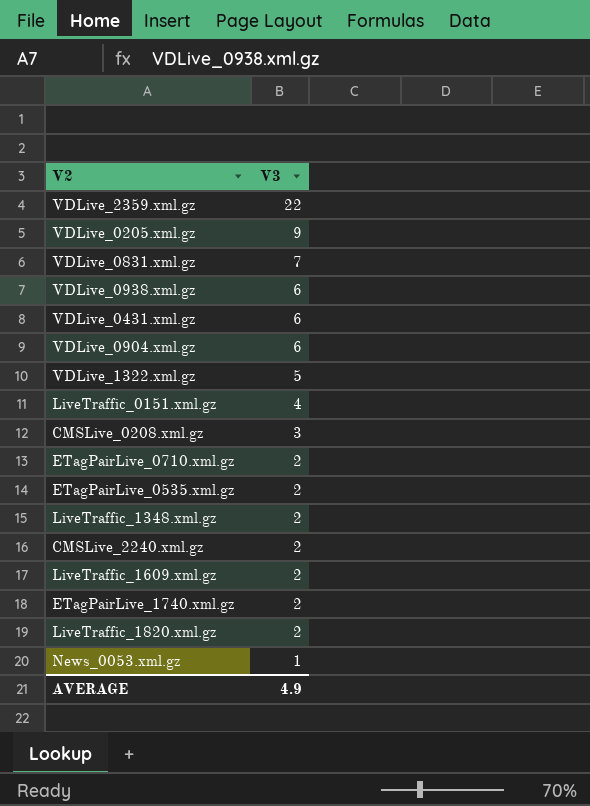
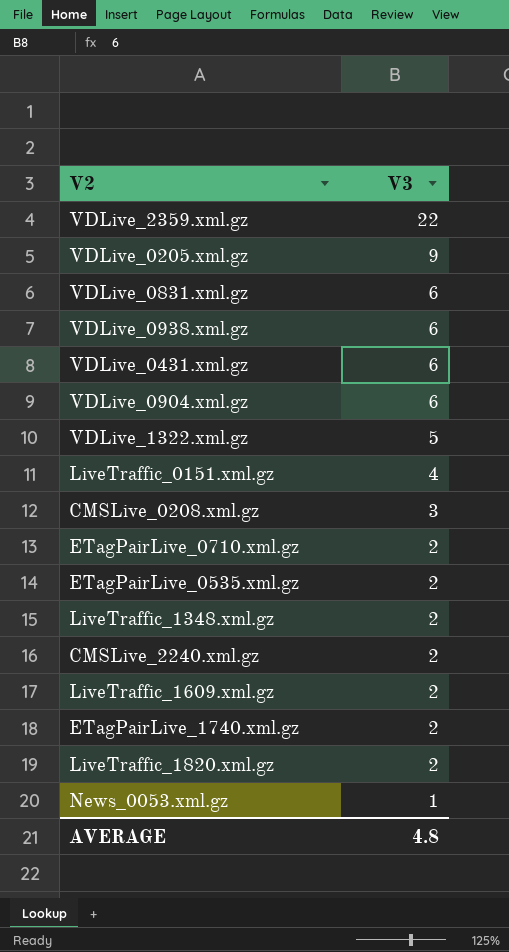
VDLive_0831.xml.gz | V3: 7 -> 6
AVERAGE | V3: 4.9 -> 4.8

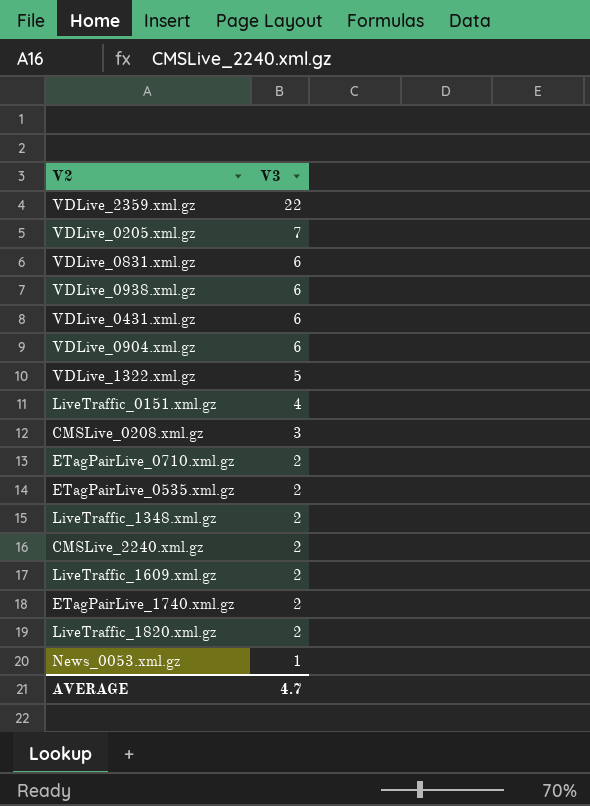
VDLive_0205.xml.gz | V3: 9 -> 7
AVERAGE | V3: 4.8 -> 4.7

